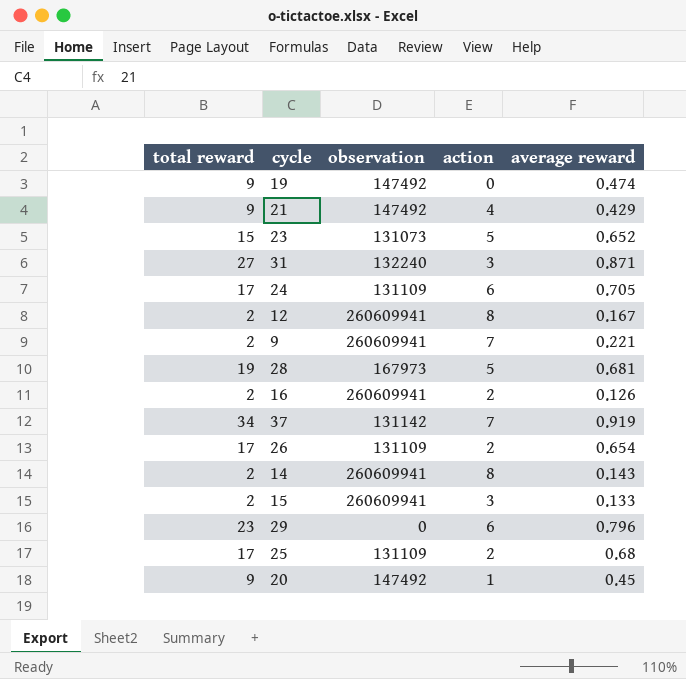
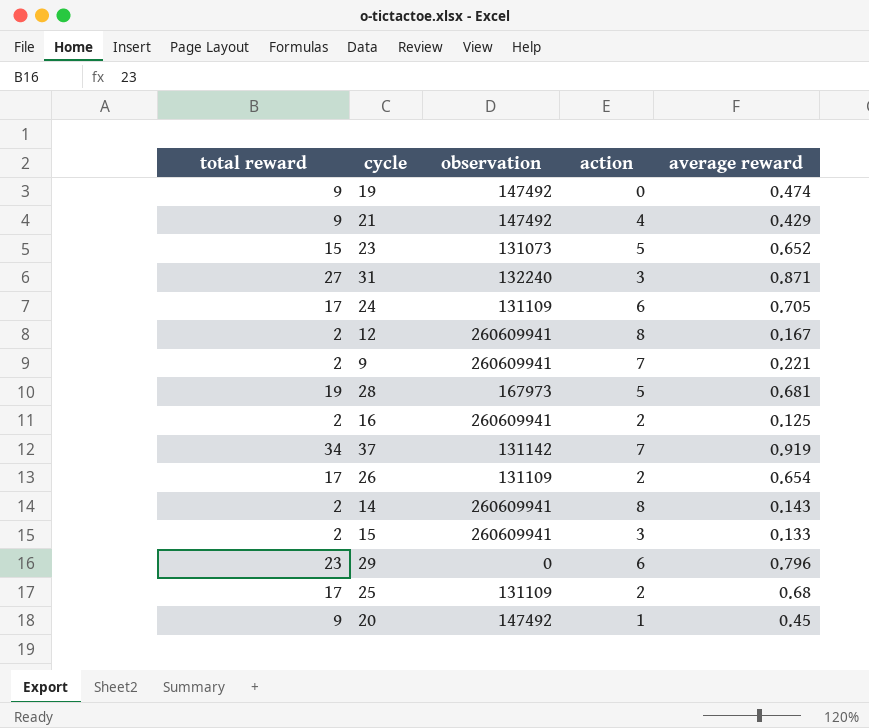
16 | average reward: 0.126 -> 0.125

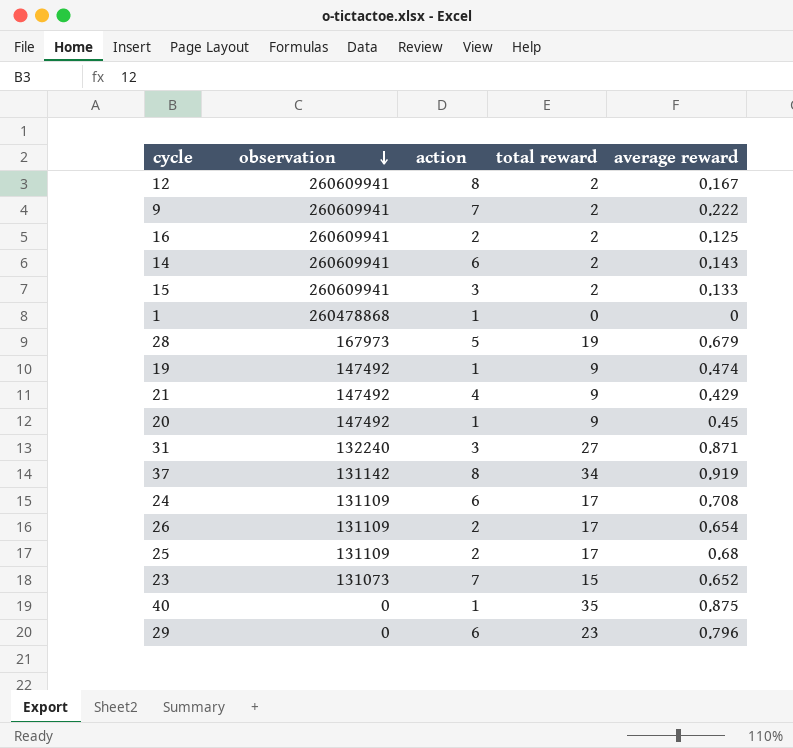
row order: none -> observation descending
column total reward | position: 1 -> 4
9 | average reward: 0.221 -> 0.222
14 | action: 8 -> 6
row 1: none -> 260478868 | 1 | 0 | 0
28 | average reward: 0.681 -> 0.679
19 | action: 0 -> 1
37 | action: 7 -> 8
24 | average reward: 0.705 -> 0.708
23 | action: 5 -> 7
row 40: none -> 0 | 1 | 35 | 0.875

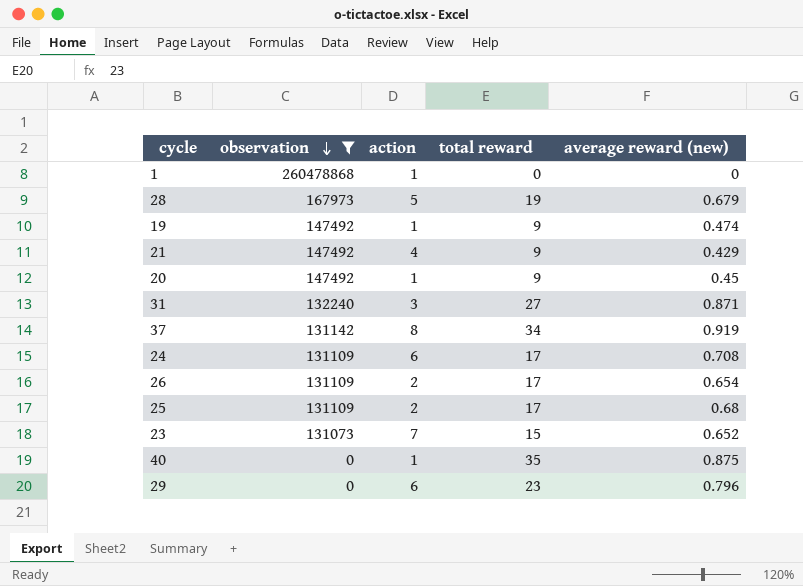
filter: none -> observation != 260609941
column name: average reward -> average reward (new)

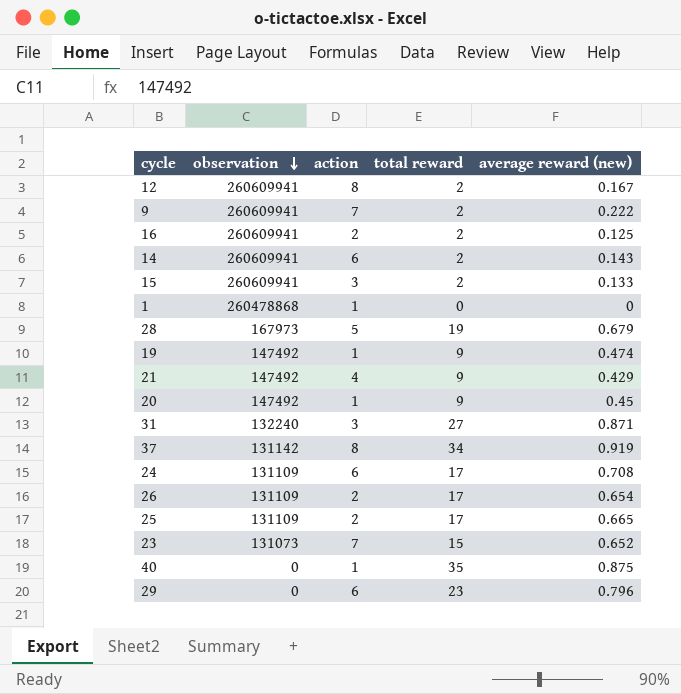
filter: observation != 260609941 -> none
25 | average reward (new): 0.68 -> 0.665

